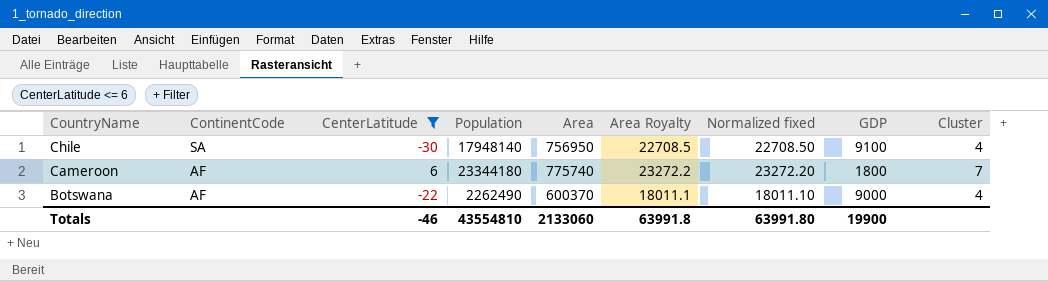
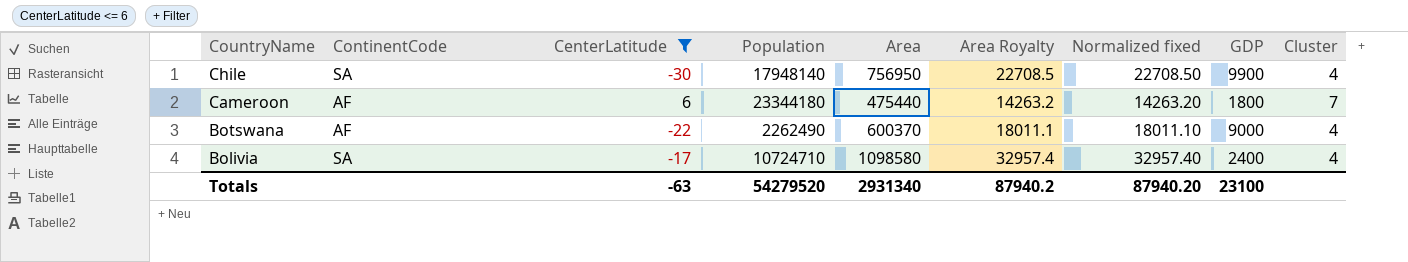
Chile | GDP: 9100 -> 9900
Cameroon | Area: 775740 -> 475440
Cameroon | Area Royalty: 23272.2 -> 14263.2
Cameroon | Normalized fixed: 23272.20 -> 14263.20
row Bolivia: none -> SA | -17 | 10724710 | 1098580 | 32957.4 | 32957.40 | 2400 | 4
Totals | CenterLatitude: -46 -> -63
Totals | Population: 43554810 -> 54279520
Totals | Area: 2133060 -> 2931340
Totals | Area Royalty: 63991.8 -> 87940.2
Totals | Normalized fixed: 63991.80 -> 87940.20
Totals | GDP: 19900 -> 23100

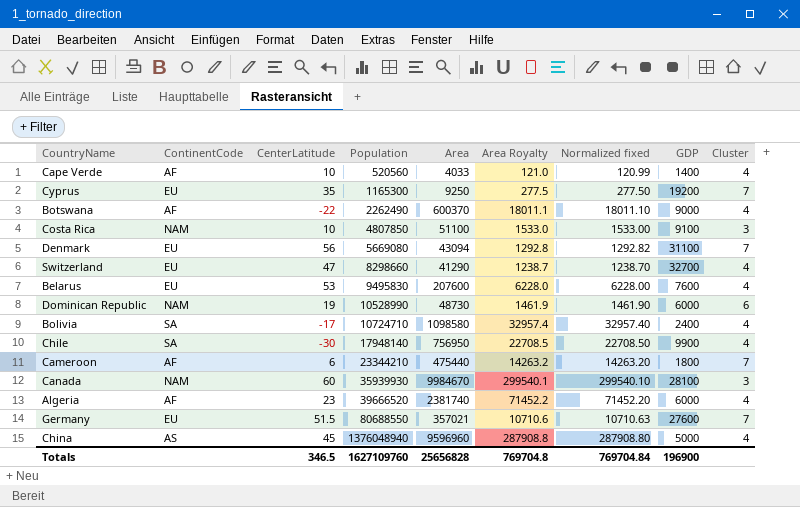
filter: CenterLatitude <= 6 -> none
row order: CountryName descending -> Population ascending
Cameroon | Population: 23344180 -> 23344210
Totals | CenterLatitude: -63 -> 346.5
Totals | Population: 54279520 -> 1627109760
Totals | Area: 2931340 -> 25656828
Totals | Area Royalty: 87940.2 -> 769704.8
Totals | Normalized fixed: 87940.20 -> 769704.84
Totals | GDP: 23100 -> 196900

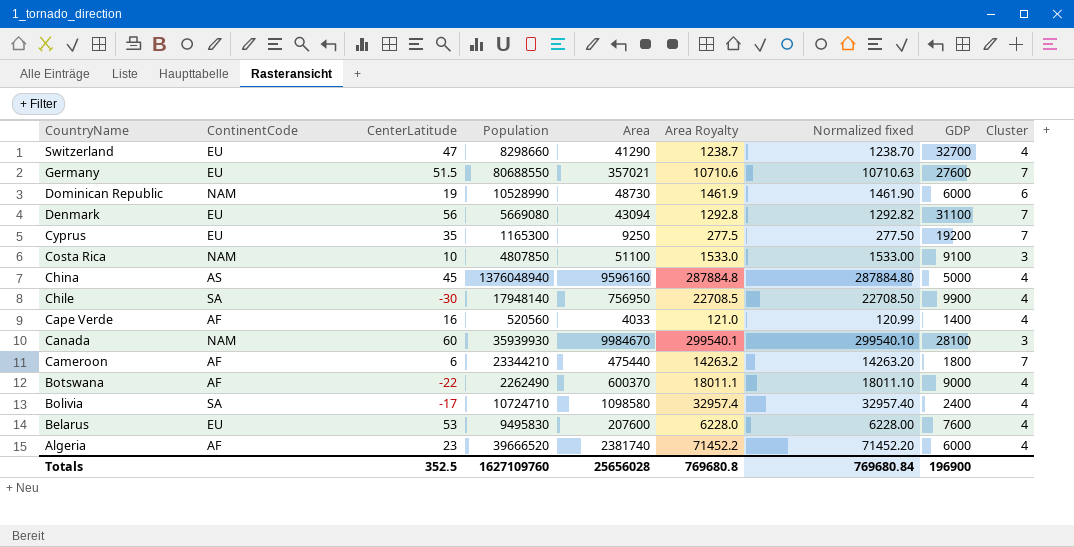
row order: Population ascending -> CountryName descending
China | Area: 9596960 -> 9596160
China | Area Royalty: 287908.8 -> 287884.8
China | Normalized fixed: 287908.80 -> 287884.80
Cape Verde | CenterLatitude: 10 -> 16
Totals | CenterLatitude: 346.5 -> 352.5
Totals | Area: 25656828 -> 25656028
Totals | Area Royalty: 769704.8 -> 769680.8
Totals | Normalized fixed: 769704.84 -> 769680.84

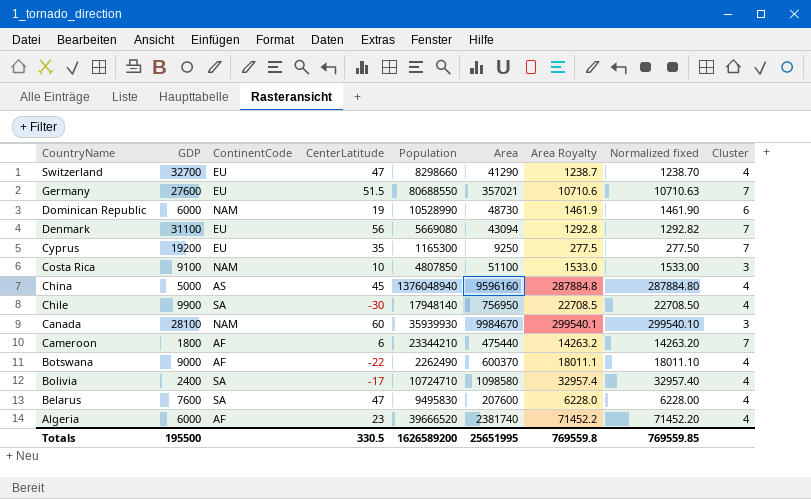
column GDP | position: 8 -> 2
row Cape Verde: AF | 16 | 520560 | 4033 | 121.0 | 120.99 | 1400 | 4 -> none
Belarus | ContinentCode: EU -> SA
Belarus | CenterLatitude: 53 -> 47
Totals | GDP: 196900 -> 195500
Totals | CenterLatitude: 352.5 -> 330.5
Totals | Population: 1627109760 -> 1626589200
Totals | Area: 25656028 -> 25651995
Totals | Area Royalty: 769680.8 -> 769559.8
Totals | Normalized fixed: 769680.84 -> 769559.85

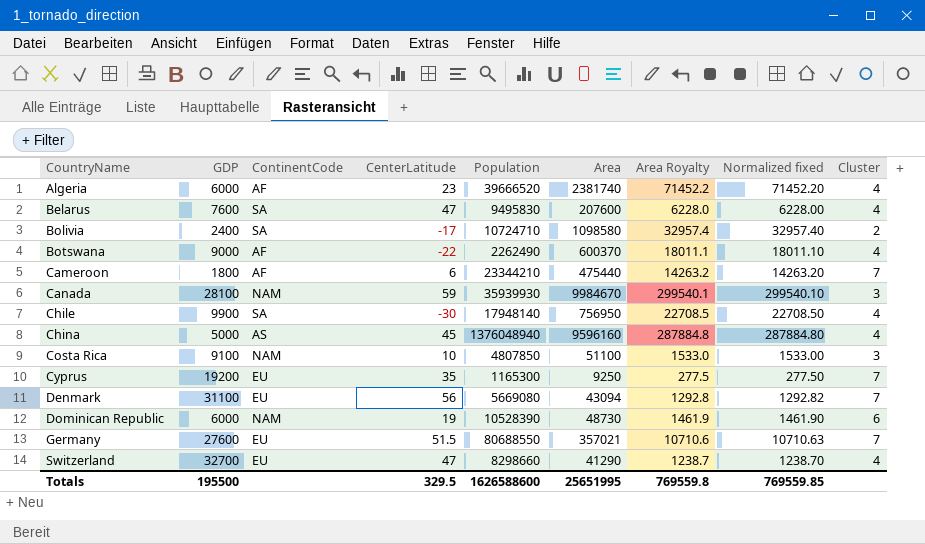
row order: CountryName descending -> CountryName ascending
Bolivia | Cluster: 4 -> 2
Canada | CenterLatitude: 60 -> 59
Dominican Republic | Population: 10528990 -> 10528390
Totals | CenterLatitude: 330.5 -> 329.5
Totals | Population: 1626589200 -> 1626588600

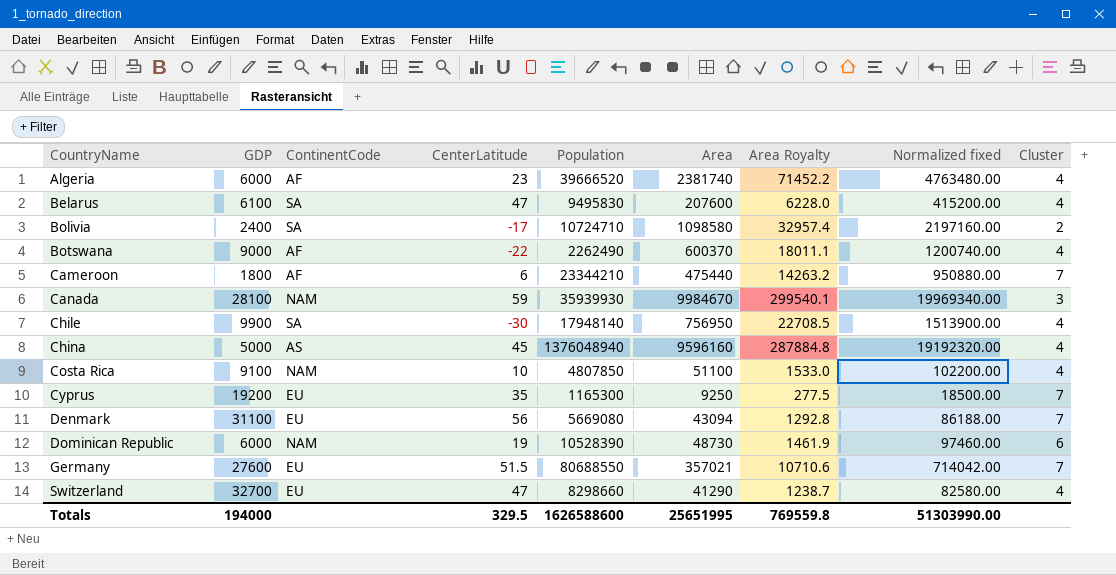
column Normalized fixed | formula: [Area] * 0.03 -> [Area] * 2
Belarus | GDP: 7600 -> 6100
Costa Rica | Cluster: 3 -> 4
Totals | GDP: 195500 -> 194000
Totals | Normalized fixed: 769559.85 -> 51303990.00

